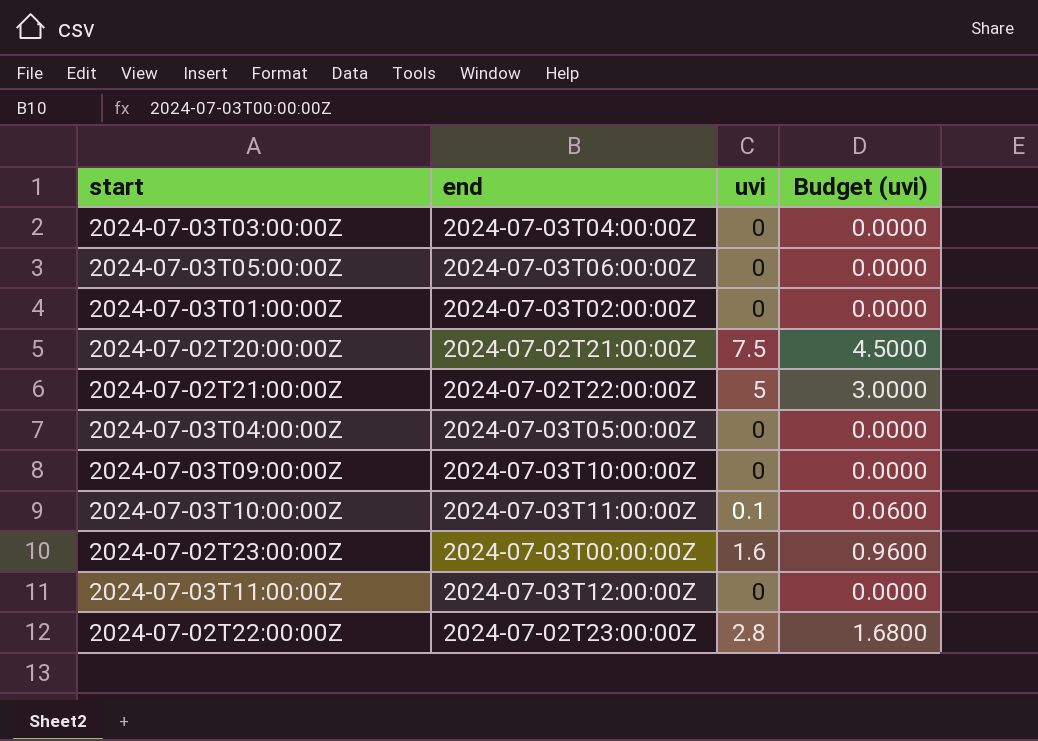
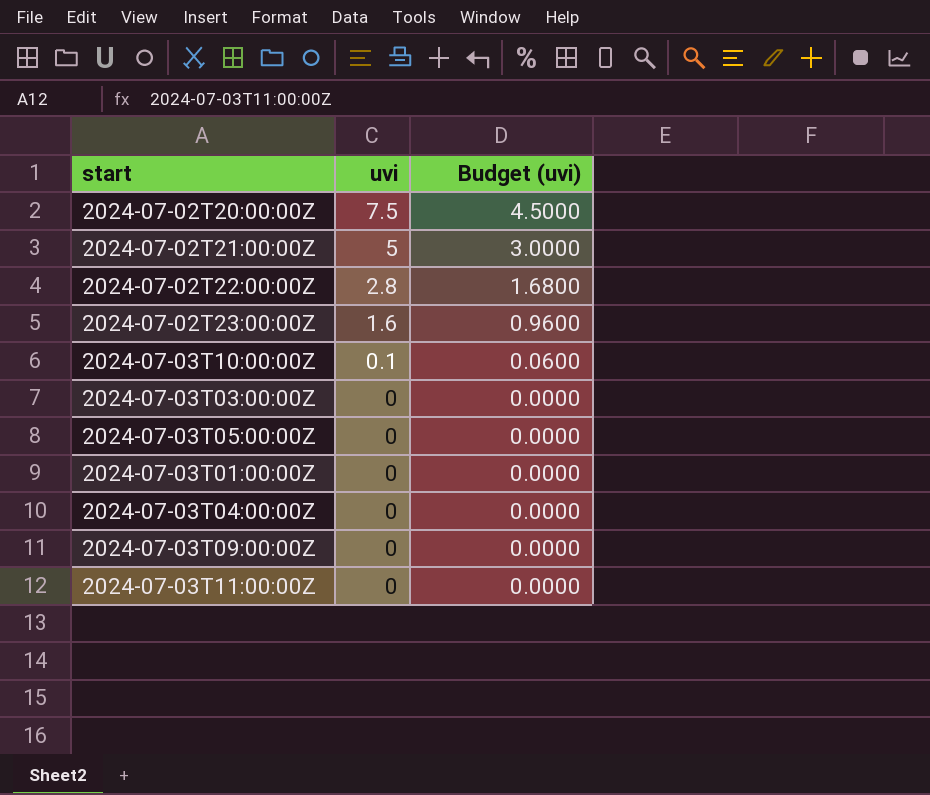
row order: none -> uvi descending
column end | position: 2 -> none

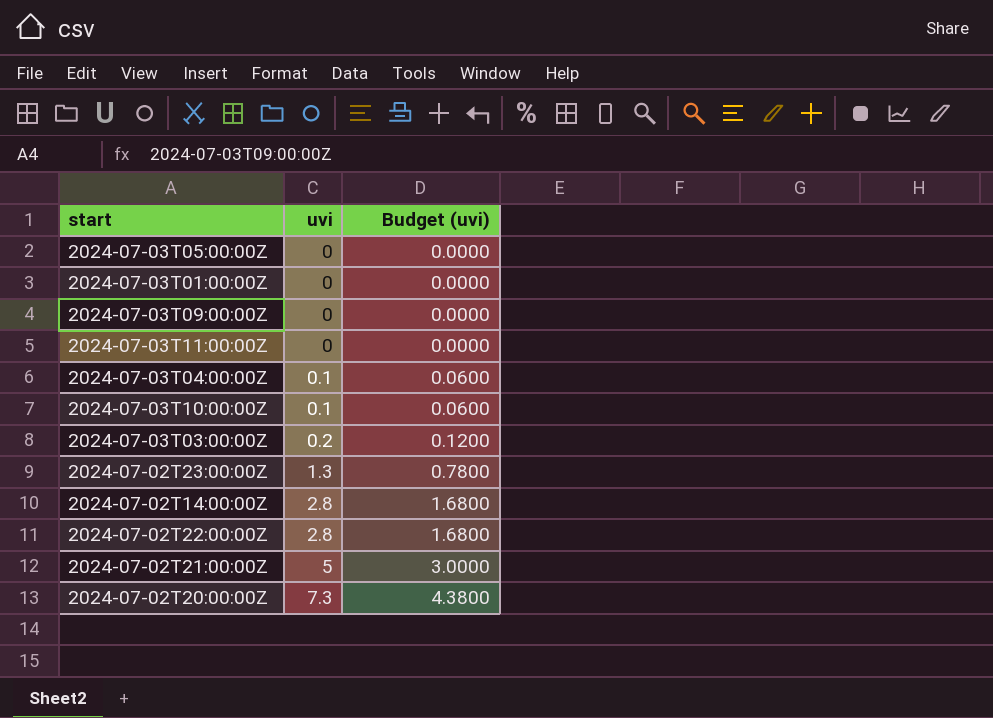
row order: uvi descending -> uvi ascending
2024-07-03T04:00:00Z | uvi: 0 -> 0.1
2024-07-03T04:00:00Z | Budget (uvi): 0.0000 -> 0.0600
2024-07-03T03:00:00Z | uvi: 0 -> 0.2
2024-07-03T03:00:00Z | Budget (uvi): 0.0000 -> 0.1200
2024-07-02T23:00:00Z | uvi: 1.6 -> 1.3
2024-07-02T23:00:00Z | Budget (uvi): 0.9600 -> 0.7800
row 2024-07-02T14:00:00Z: none -> 2.8 | 1.6800
2024-07-02T20:00:00Z | uvi: 7.5 -> 7.3
2024-07-02T20:00:00Z | Budget (uvi): 4.5000 -> 4.3800

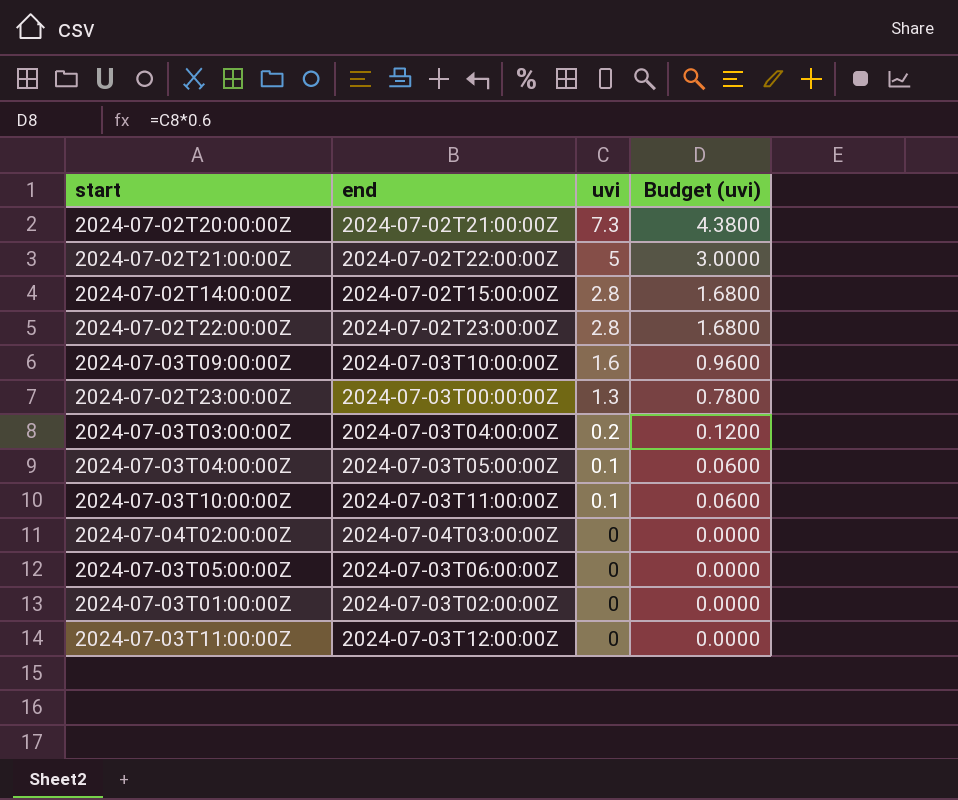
row order: uvi ascending -> uvi descending
column end | position: none -> 2
2024-07-03T09:00:00Z | uvi: 0 -> 1.6
2024-07-03T09:00:00Z | Budget (uvi): 0.0000 -> 0.9600
row 2024-07-04T02:00:00Z: none -> 2024-07-04T03:00:00Z | 0 | 0.0000

